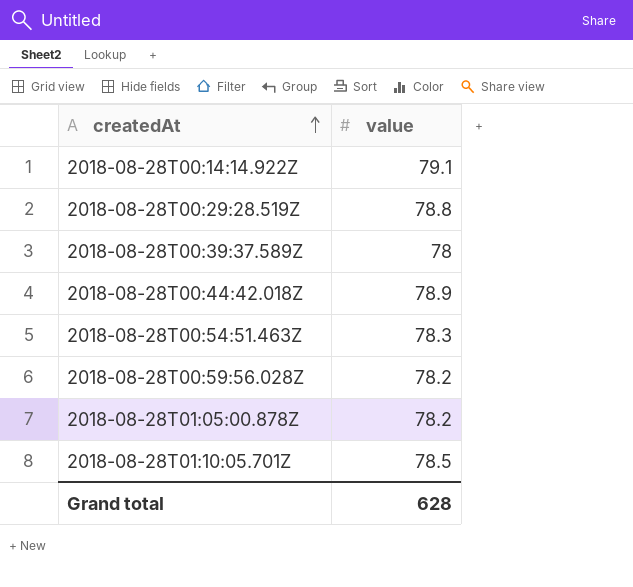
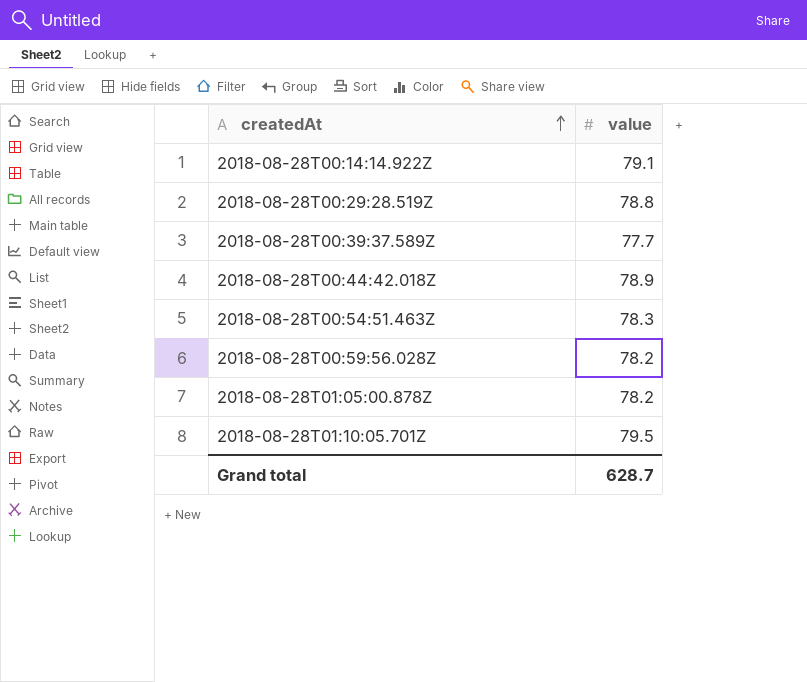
2018-08-28T00:39:37.589Z | value: 78 -> 77.7
2018-08-28T01:10:05.701Z | value: 78.5 -> 79.5
Grand total | value: 628 -> 628.7

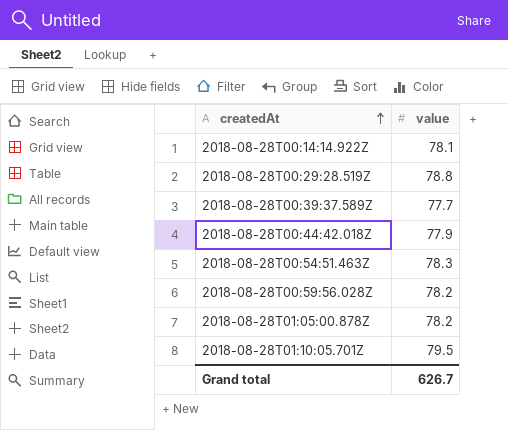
2018-08-28T00:14:14.922Z | value: 79.1 -> 78.1
2018-08-28T00:44:42.018Z | value: 78.9 -> 77.9
Grand total | value: 628.7 -> 626.7

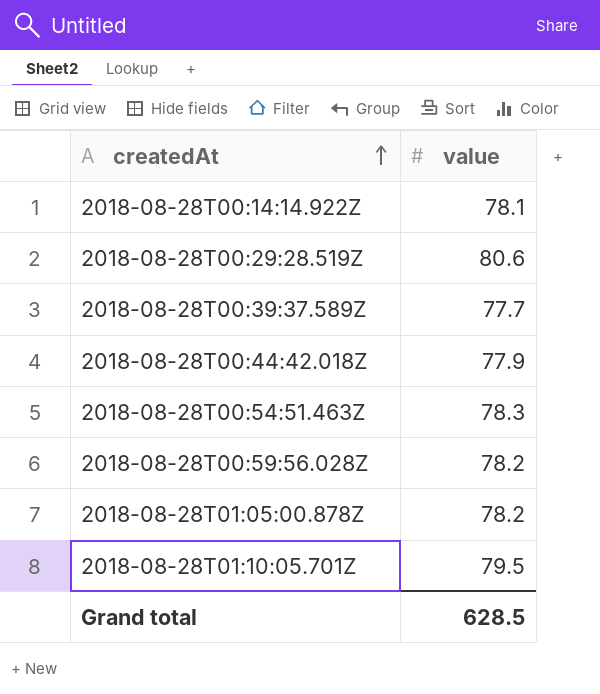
2018-08-28T00:29:28.519Z | value: 78.8 -> 80.6
Grand total | value: 626.7 -> 628.5

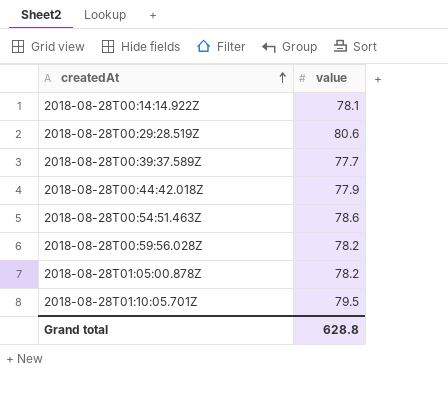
2018-08-28T00:54:51.463Z | value: 78.3 -> 78.6
Grand total | value: 628.5 -> 628.8

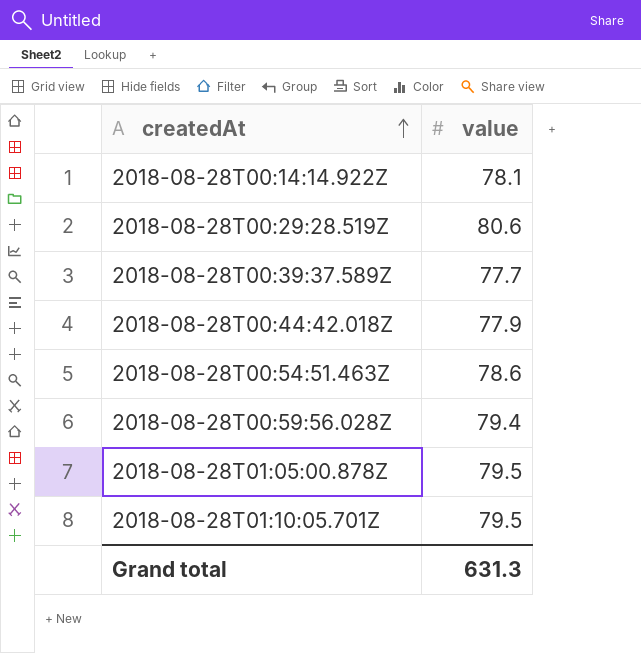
2018-08-28T00:59:56.028Z | value: 78.2 -> 79.4
2018-08-28T01:05:00.878Z | value: 78.2 -> 79.5
Grand total | value: 628.8 -> 631.3

